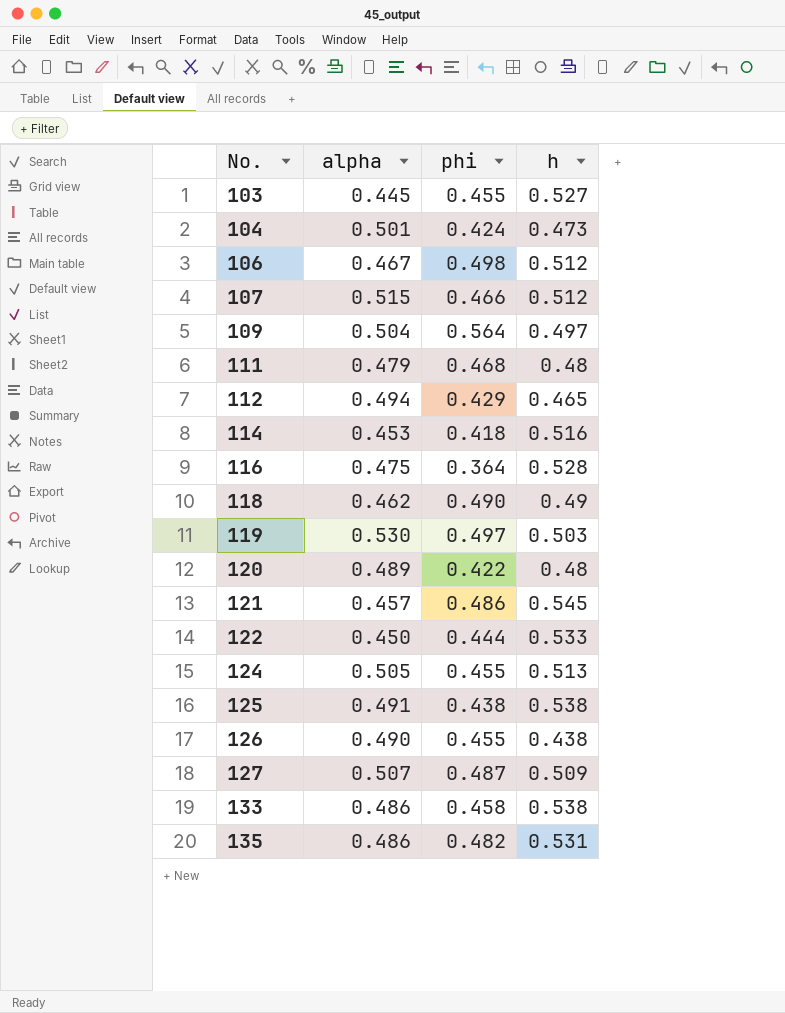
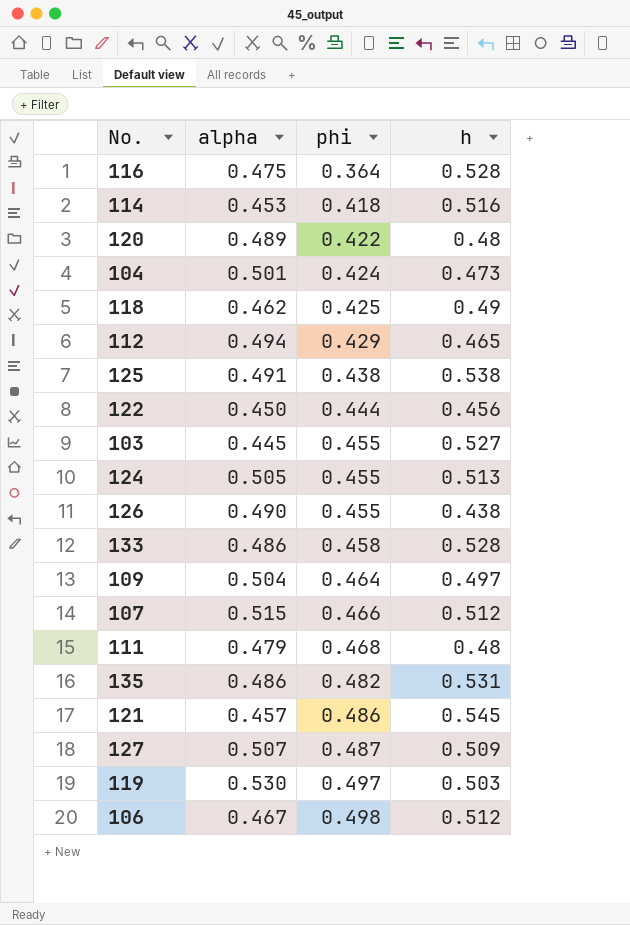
row order: No. ascending -> phi ascending
118 | phi: 0.490 -> 0.425
122 | h: 0.533 -> 0.456
133 | h: 0.538 -> 0.528
109 | phi: 0.564 -> 0.464

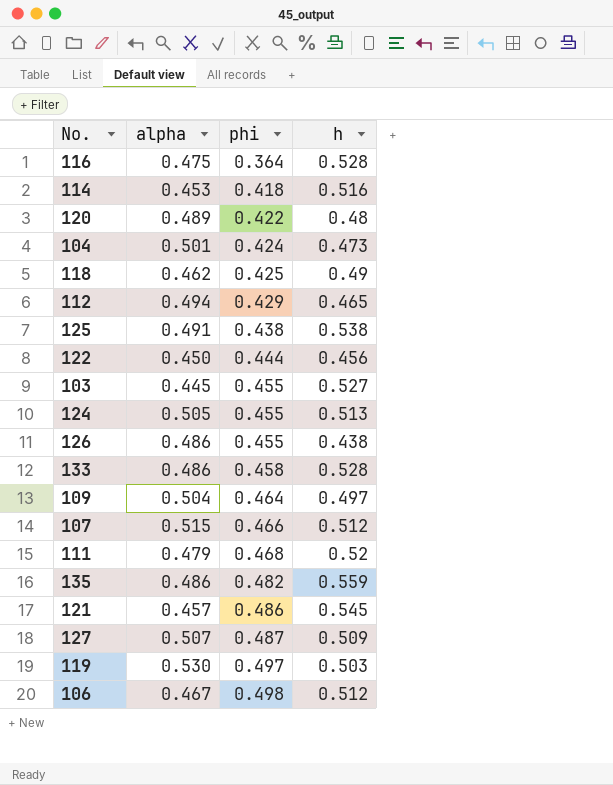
126 | alpha: 0.490 -> 0.486
111 | h: 0.48 -> 0.52
135 | h: 0.531 -> 0.559

